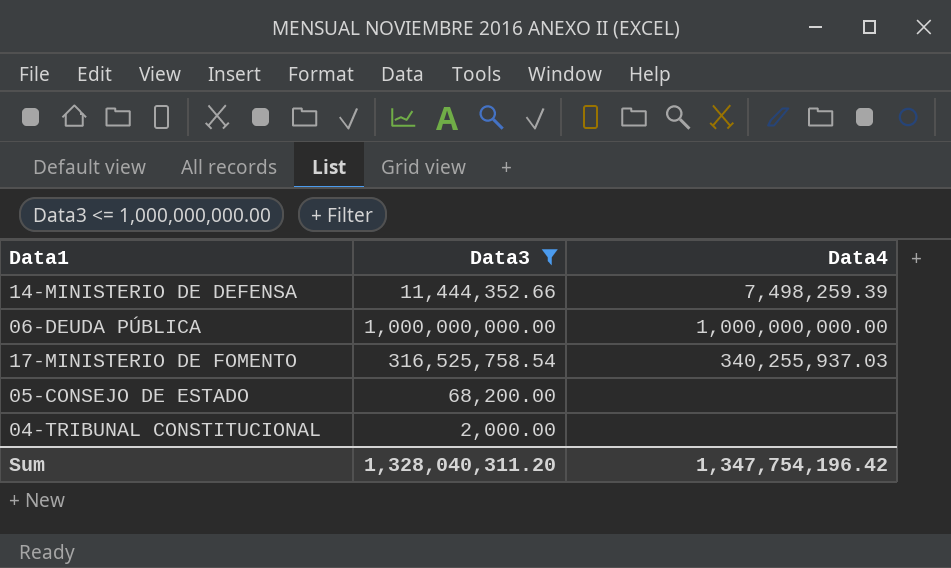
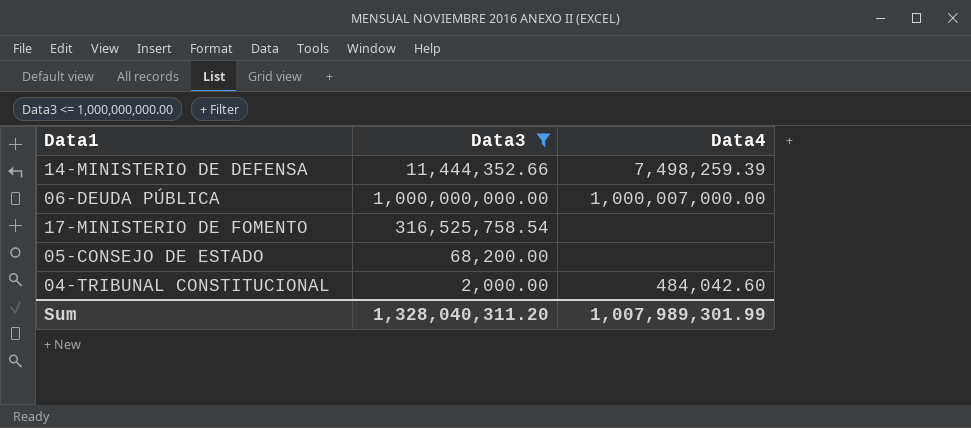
06-DEUDA PÚBLICA | Data4: 1,000,000,000.00 -> 1,000,007,000.00
17-MINISTERIO DE FOMENTO | Data4: 340,255,937.03 -> none
04-TRIBUNAL CONSTITUCIONAL | Data4: none -> 484,042.60
Sum | Data4: 1,347,754,196.42 -> 1,007,989,301.99

